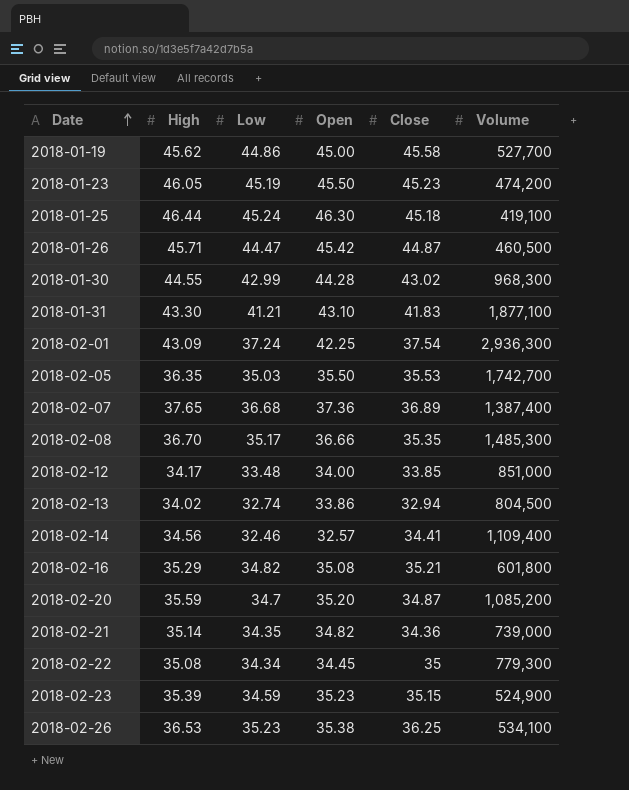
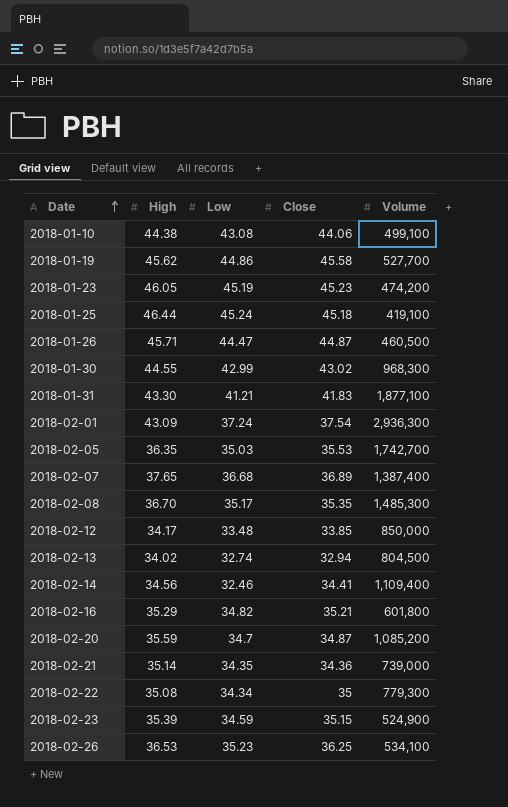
column Open | position: 4 -> none
row 2018-01-10: none -> 44.38 | 43.08 | 44.06 | 499,100
2018-02-12 | Volume: 851,000 -> 850,000

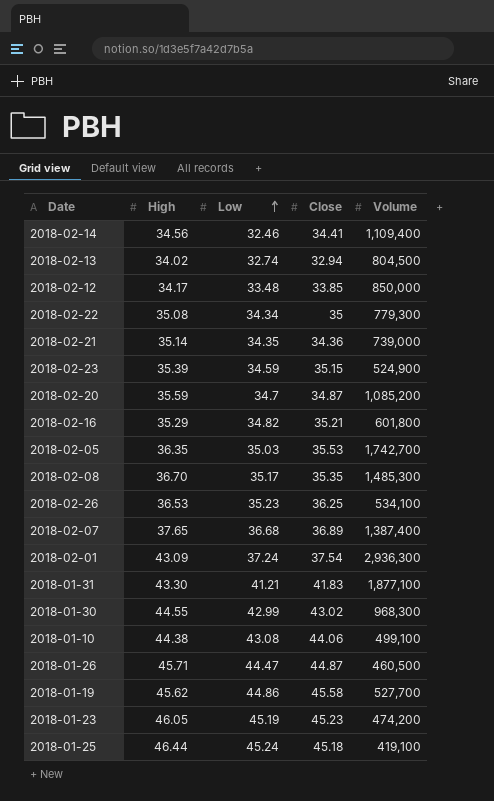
row order: Date ascending -> Low ascending

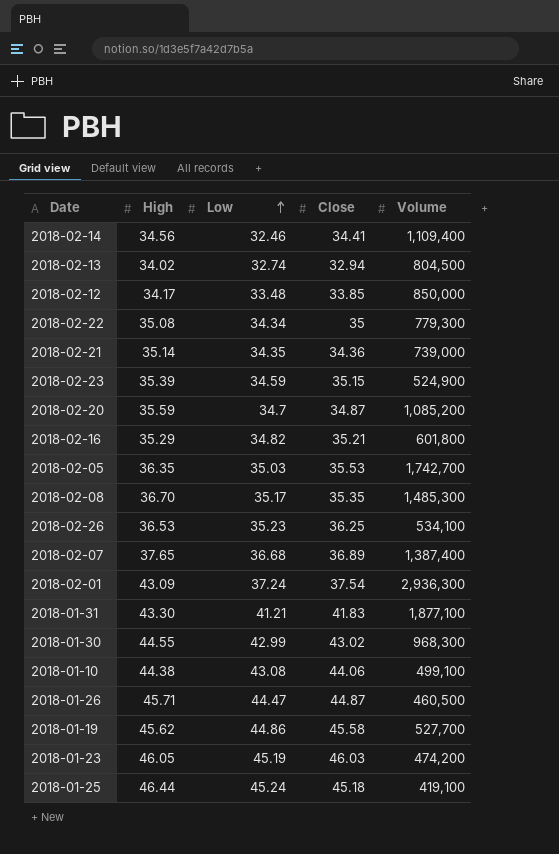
2018-01-23 | Close: 45.23 -> 46.03

